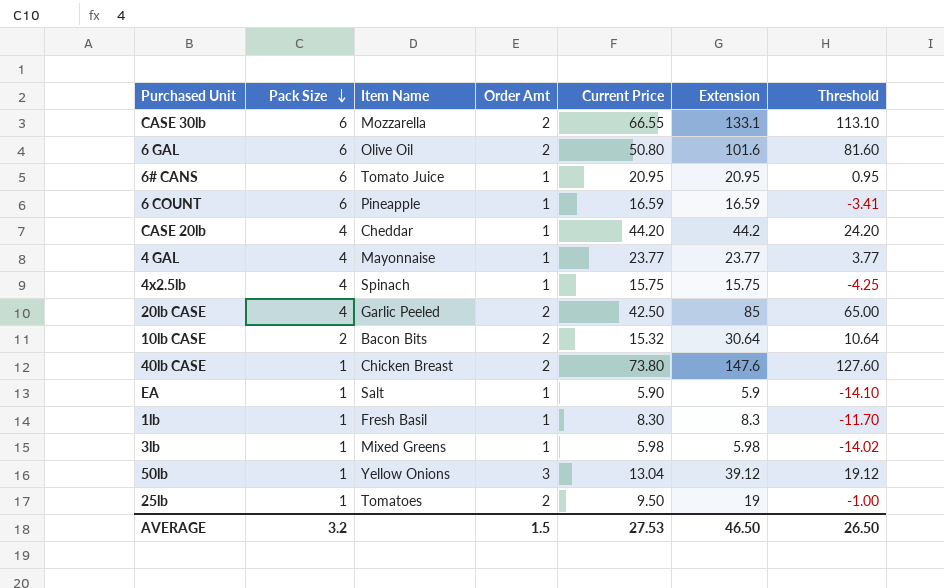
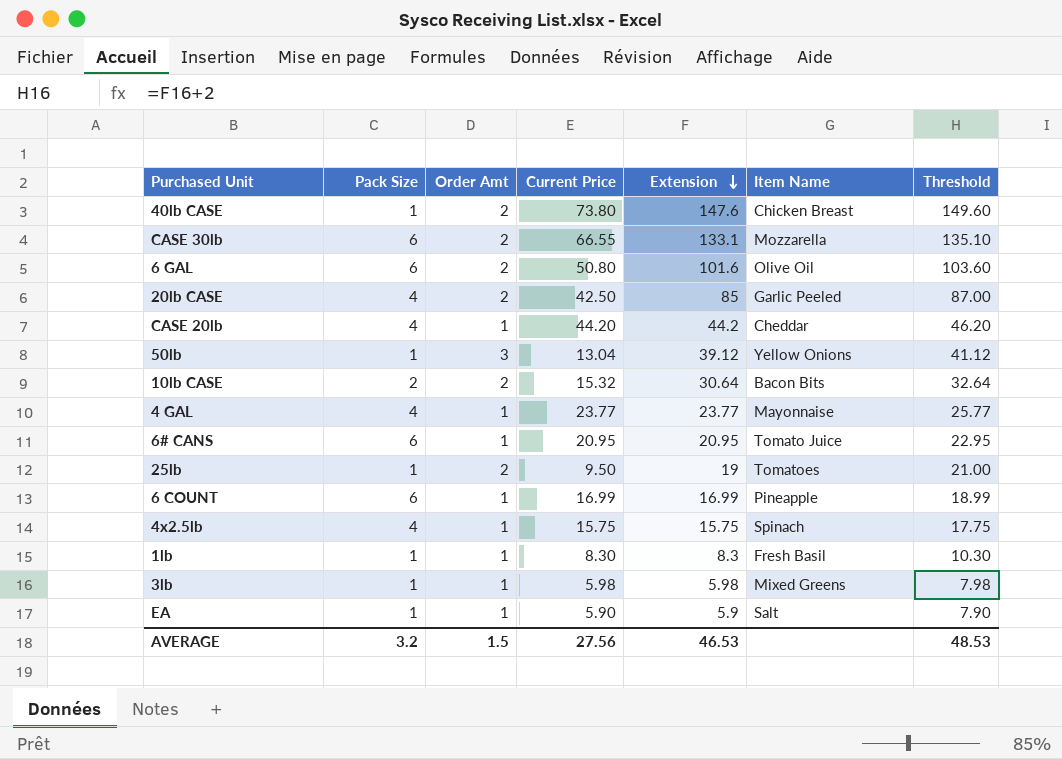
row order: Pack Size descending -> Extension descending
column Item Name | position: 3 -> 6
column Threshold | formula: [Extension] - 20 -> [Extension] + 2
6 COUNT | Current Price: 16.59 -> 16.99
6 COUNT | Extension: 16.59 -> 16.99
AVERAGE | Current Price: 27.53 -> 27.56
AVERAGE | Extension: 46.50 -> 46.53
AVERAGE | Threshold: 26.50 -> 48.53

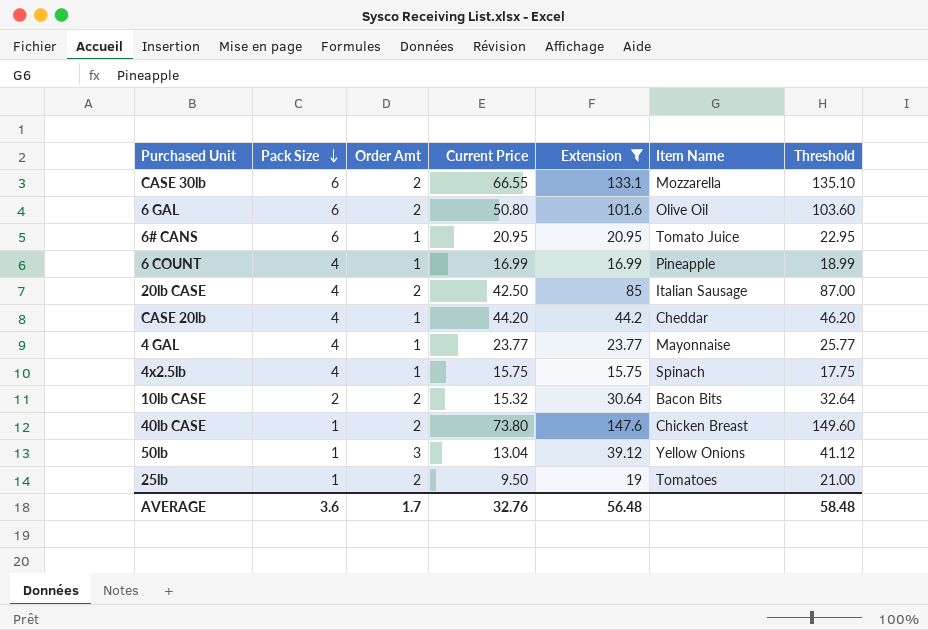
filter: none -> Extension >= 15.75
row order: Extension descending -> Pack Size descending
6 COUNT | Pack Size: 6 -> 4
20lb CASE | Item Name: Garlic Peeled -> Italian Sausage
AVERAGE | Pack Size: 3.2 -> 3.6
AVERAGE | Order Amt: 1.5 -> 1.7
AVERAGE | Current Price: 27.56 -> 32.76
AVERAGE | Extension: 46.53 -> 56.48
AVERAGE | Threshold: 48.53 -> 58.48

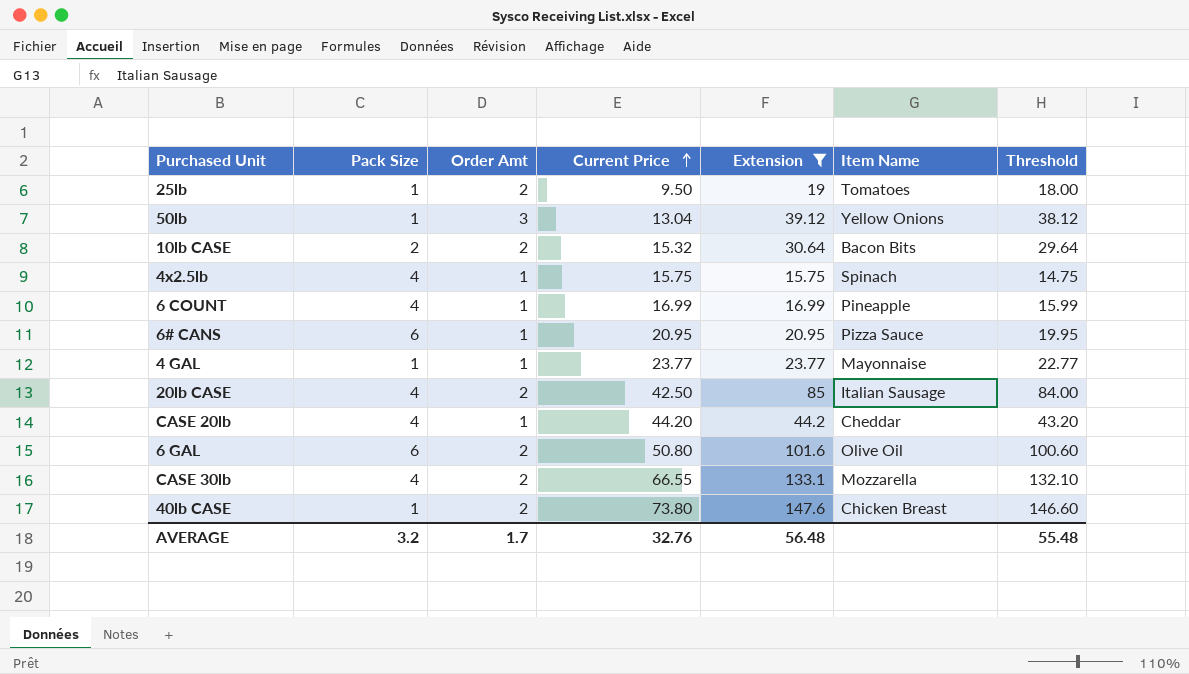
row order: Pack Size descending -> Current Price ascending
column Threshold | formula: [Extension] + 2 -> [Extension] - 1
6# CANS | Item Name: Tomato Juice -> Pizza Sauce
4 GAL | Pack Size: 4 -> 1
CASE 30lb | Pack Size: 6 -> 4
AVERAGE | Pack Size: 3.6 -> 3.2
AVERAGE | Threshold: 58.48 -> 55.48

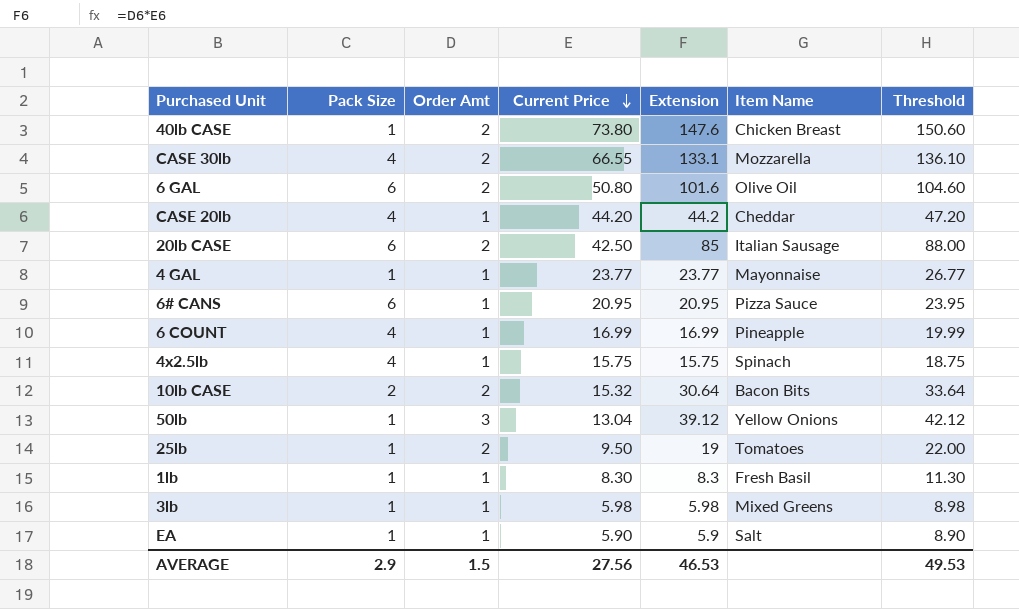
filter: Extension >= 15.75 -> none
row order: Current Price ascending -> Current Price descending
column Threshold | formula: [Extension] - 1 -> [Extension] + 3
20lb CASE | Pack Size: 4 -> 6
AVERAGE | Pack Size: 3.2 -> 2.9
AVERAGE | Order Amt: 1.7 -> 1.5
AVERAGE | Current Price: 32.76 -> 27.56
AVERAGE | Extension: 56.48 -> 46.53
AVERAGE | Threshold: 55.48 -> 49.53

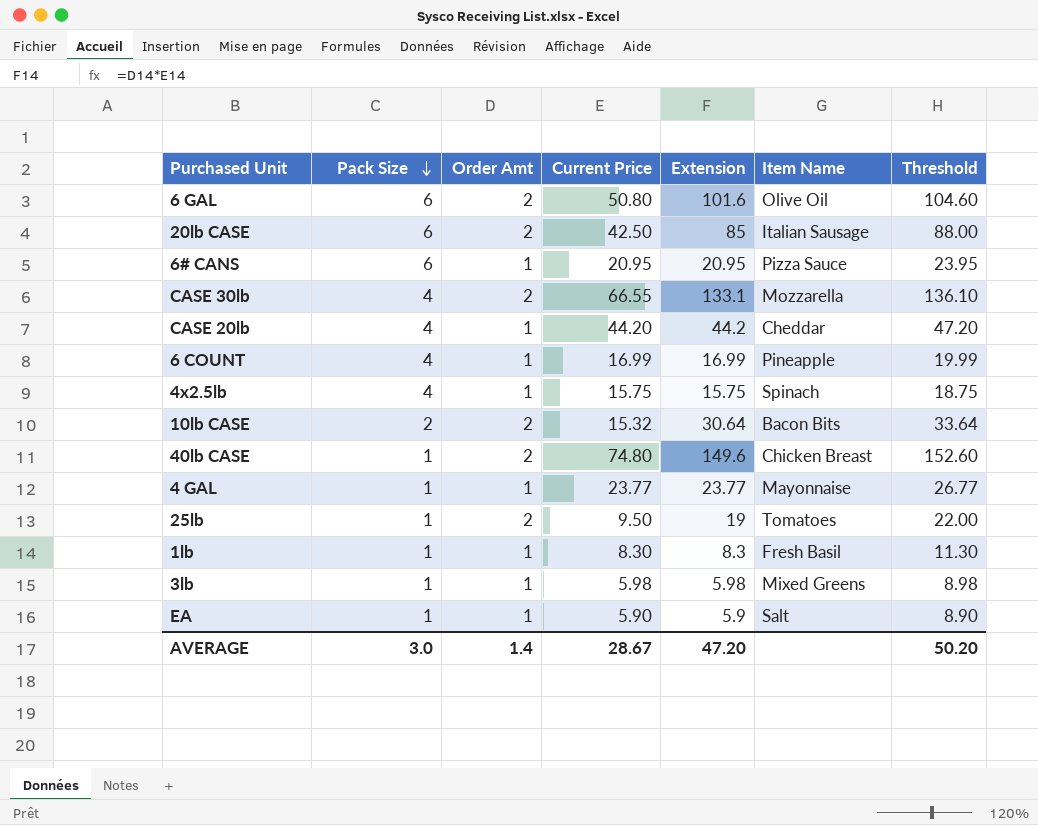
row order: Current Price descending -> Pack Size descending
row 50lb: 1 | 3 | 13.04 | 39.12 | Yellow Onions | 42.12 -> none
40lb CASE | Current Price: 73.80 -> 74.80
40lb CASE | Extension: 147.6 -> 149.6
40lb CASE | Threshold: 150.60 -> 152.60
AVERAGE | Pack Size: 2.9 -> 3.0
AVERAGE | Order Amt: 1.5 -> 1.4
AVERAGE | Current Price: 27.56 -> 28.67
AVERAGE | Extension: 46.53 -> 47.20
AVERAGE | Threshold: 49.53 -> 50.20

